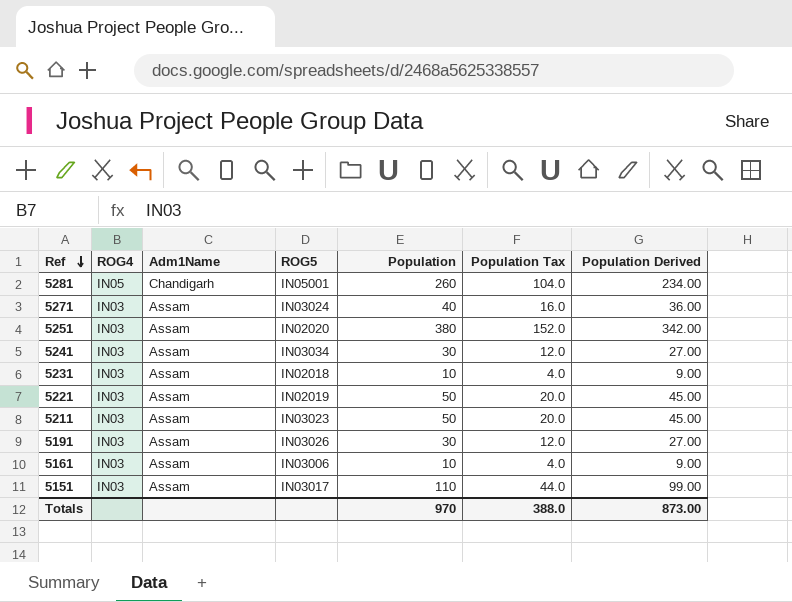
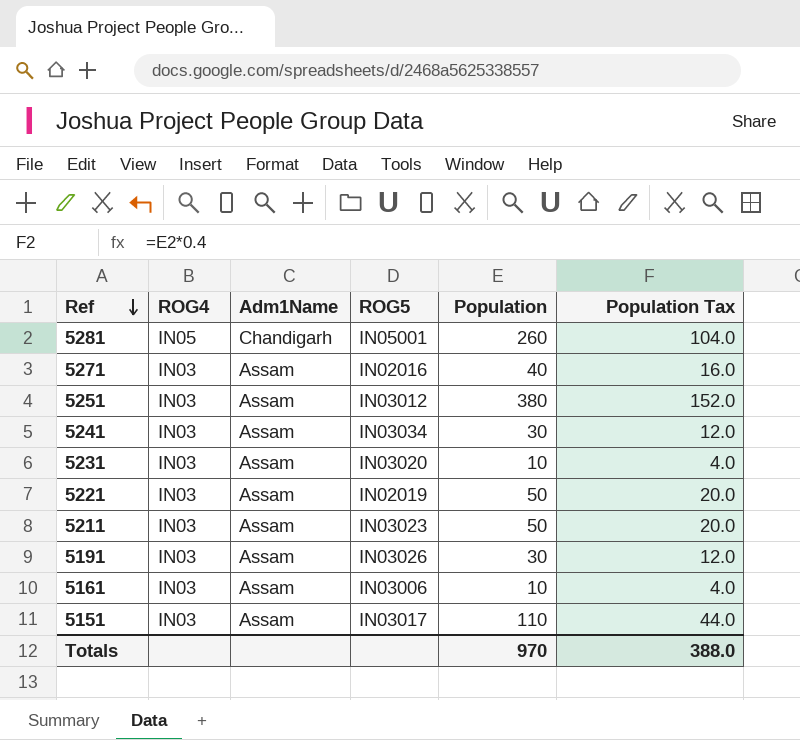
column Population Derived | formula: [Population] * 0.9 -> none
5271 | ROG5: IN03024 -> IN02016
5251 | ROG5: IN02020 -> IN03012
5231 | ROG5: IN02018 -> IN03020

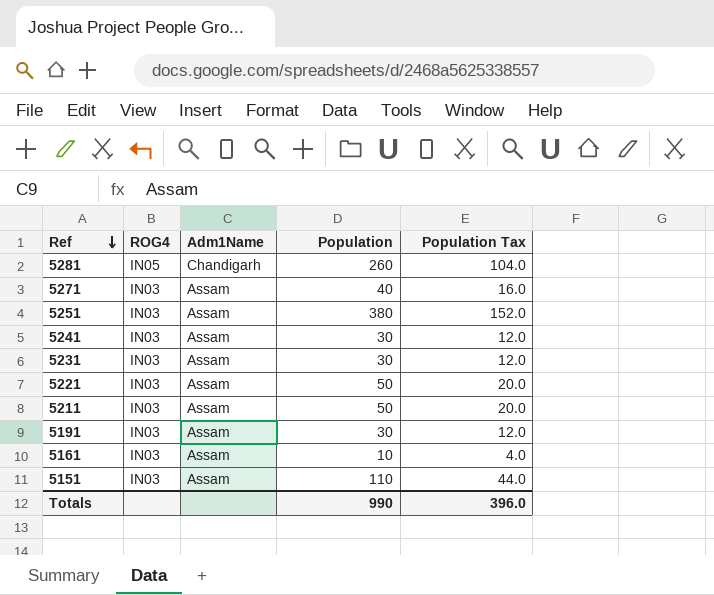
column ROG5 | position: 4 -> none
5231 | Population: 10 -> 30
5231 | Population Tax: 4.0 -> 12.0
Totals | Population: 970 -> 990
Totals | Population Tax: 388.0 -> 396.0

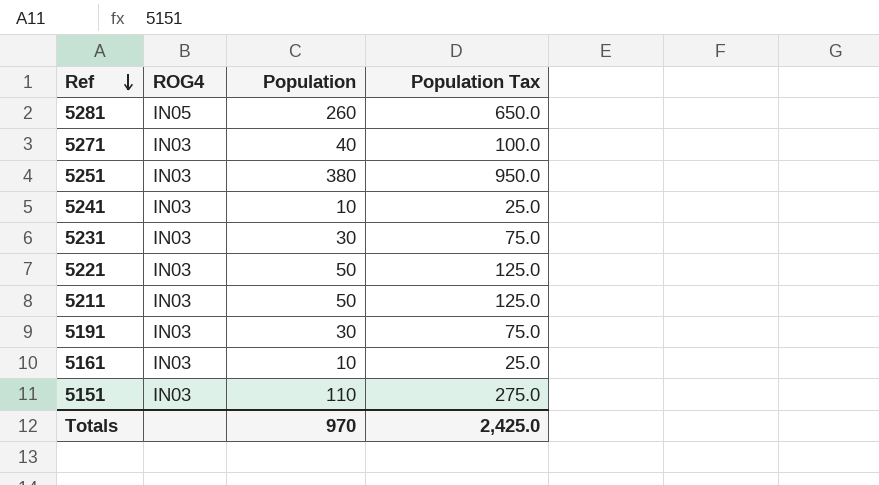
column Adm1Name | position: 3 -> none
column Population Tax | formula: [Population] * 0.4 -> [Population] * 2.5
5241 | Population: 30 -> 10
Totals | Population: 990 -> 970
Totals | Population Tax: 396.0 -> 2,425.0

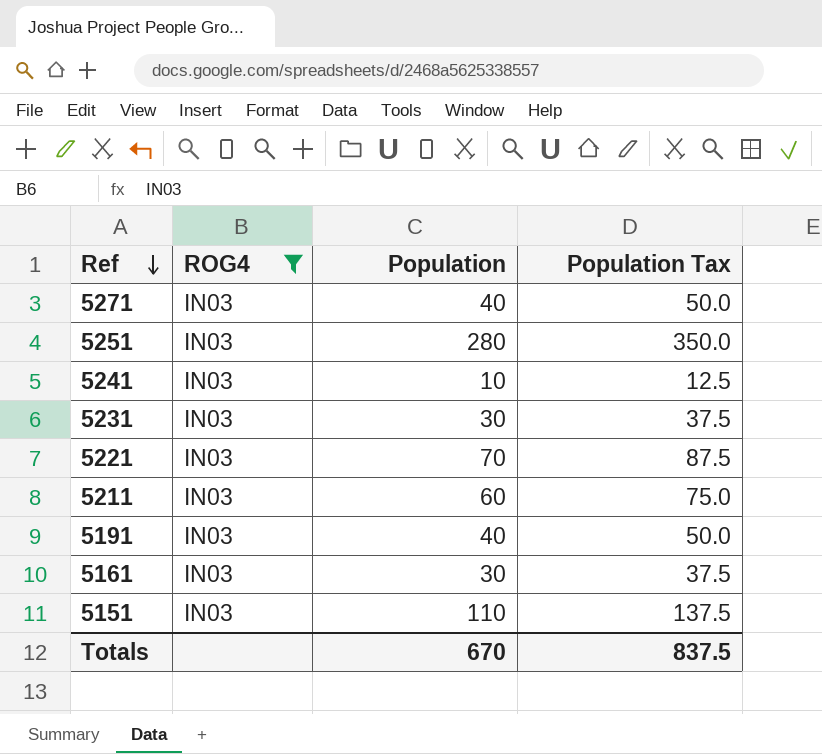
filter: none -> ROG4 = IN03
column Population Tax | formula: [Population] * 2.5 -> [Population] * 1.25
5251 | Population: 380 -> 280
5221 | Population: 50 -> 70
5211 | Population: 50 -> 60
5191 | Population: 30 -> 40
5161 | Population: 10 -> 30
Totals | Population: 970 -> 670
Totals | Population Tax: 2,425.0 -> 837.5

